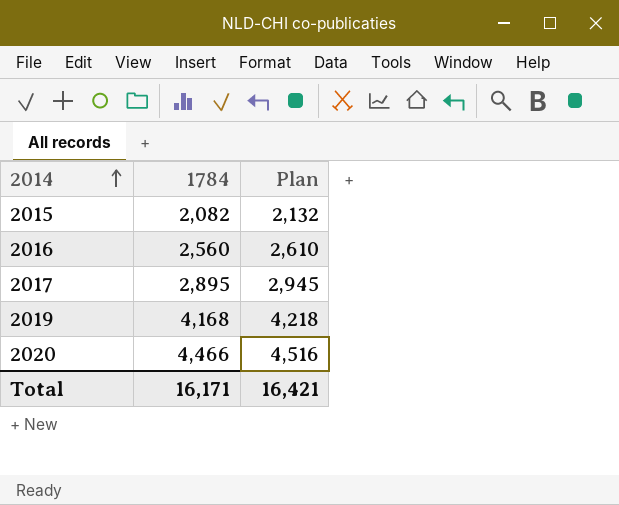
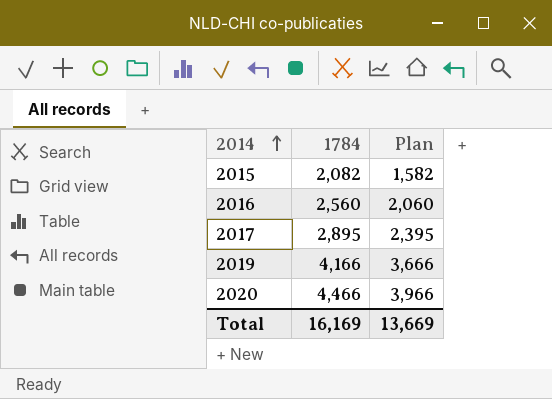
column Plan | formula: [1784] + 50 -> [1784] - 500
2019 | 1784: 4,168 -> 4,166
Total | 1784: 16,171 -> 16,169
Total | Plan: 16,421 -> 13,669

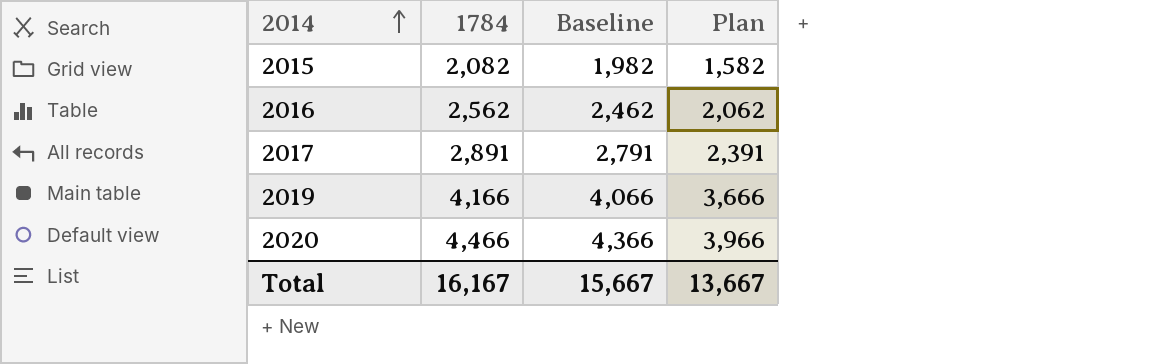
column Baseline | formula: none -> [1784] - 100
2016 | 1784: 2,560 -> 2,562
2016 | Plan: 2,060 -> 2,062
2017 | 1784: 2,895 -> 2,891
2017 | Plan: 2,395 -> 2,391
Total | 1784: 16,169 -> 16,167
Total | Plan: 13,669 -> 13,667

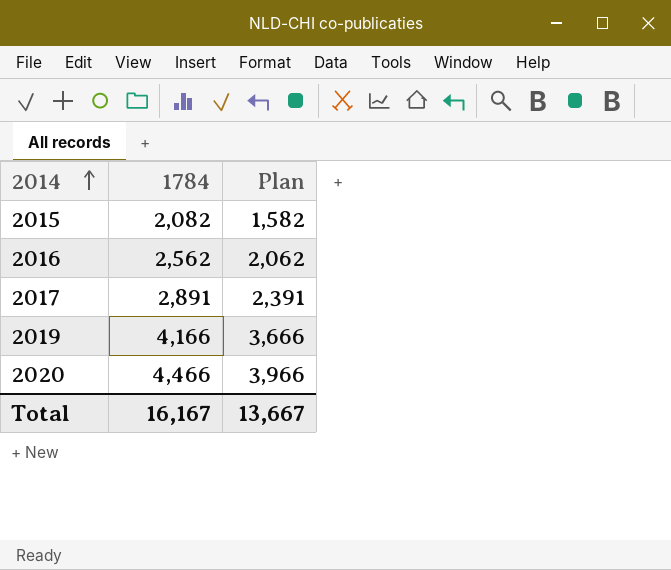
column Baseline | formula: [1784] - 100 -> none

